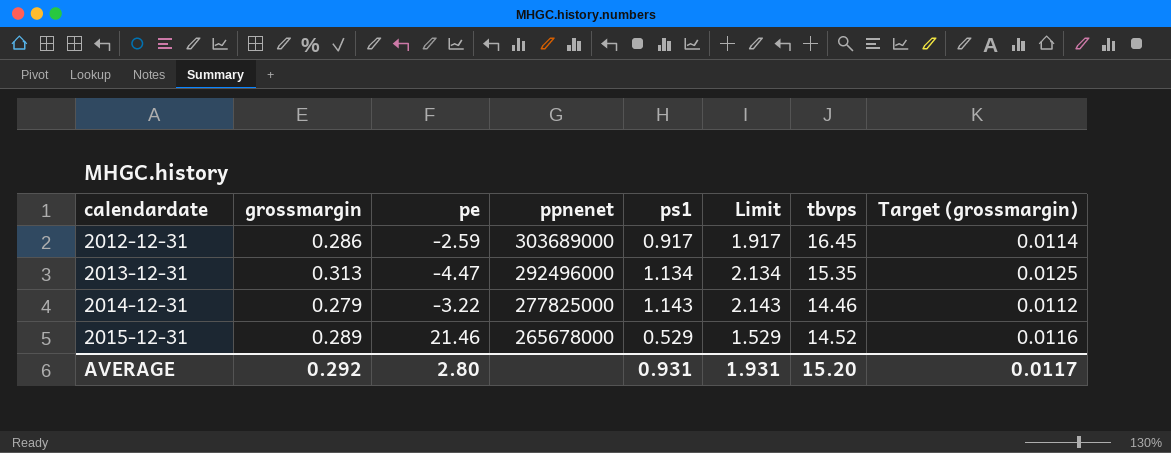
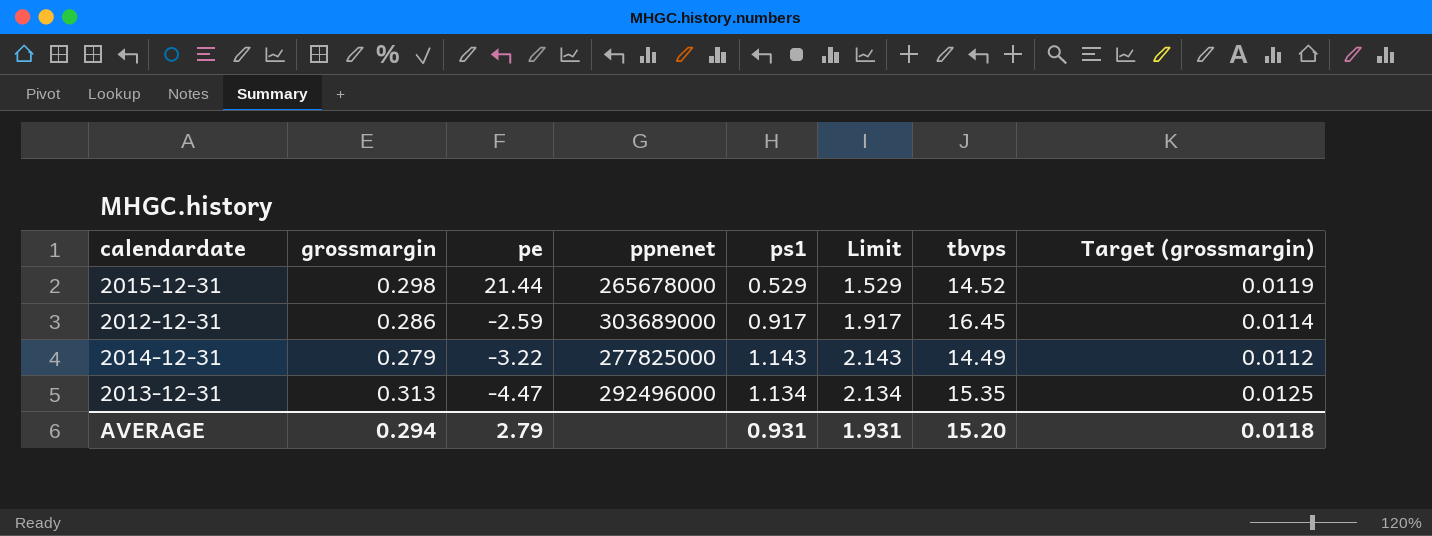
row order: calendardate ascending -> pe descending
2015-12-31 | grossmargin: 0.289 -> 0.298
2015-12-31 | pe: 21.46 -> 21.44
2015-12-31 | Target (grossmargin): 0.0116 -> 0.0119
2014-12-31 | tbvps: 14.46 -> 14.49
AVERAGE | grossmargin: 0.292 -> 0.294
AVERAGE | pe: 2.80 -> 2.79
AVERAGE | Target (grossmargin): 0.0117 -> 0.0118

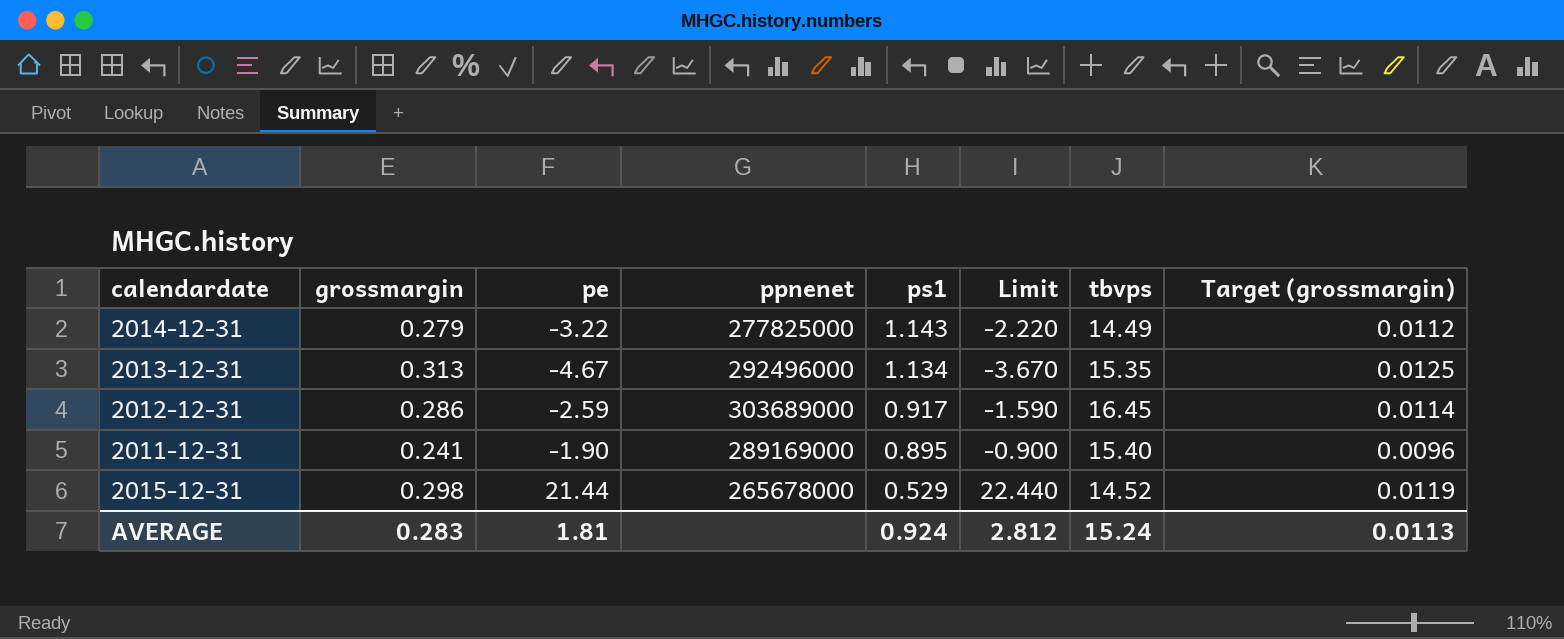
row order: pe descending -> ps1 descending
column Limit | formula: [ps1] + 1 -> [pe] + 1
2013-12-31 | pe: -4.47 -> -4.67
row 2011-12-31: none -> 0.241 | -1.90 | 289169000 | 0.895 | -0.900 | 15.40 | 0.0096
AVERAGE | grossmargin: 0.294 -> 0.283
AVERAGE | pe: 2.79 -> 1.81
AVERAGE | ps1: 0.931 -> 0.924
AVERAGE | Limit: 1.931 -> 2.812
AVERAGE | tbvps: 15.20 -> 15.24
AVERAGE | Target (grossmargin): 0.0118 -> 0.0113

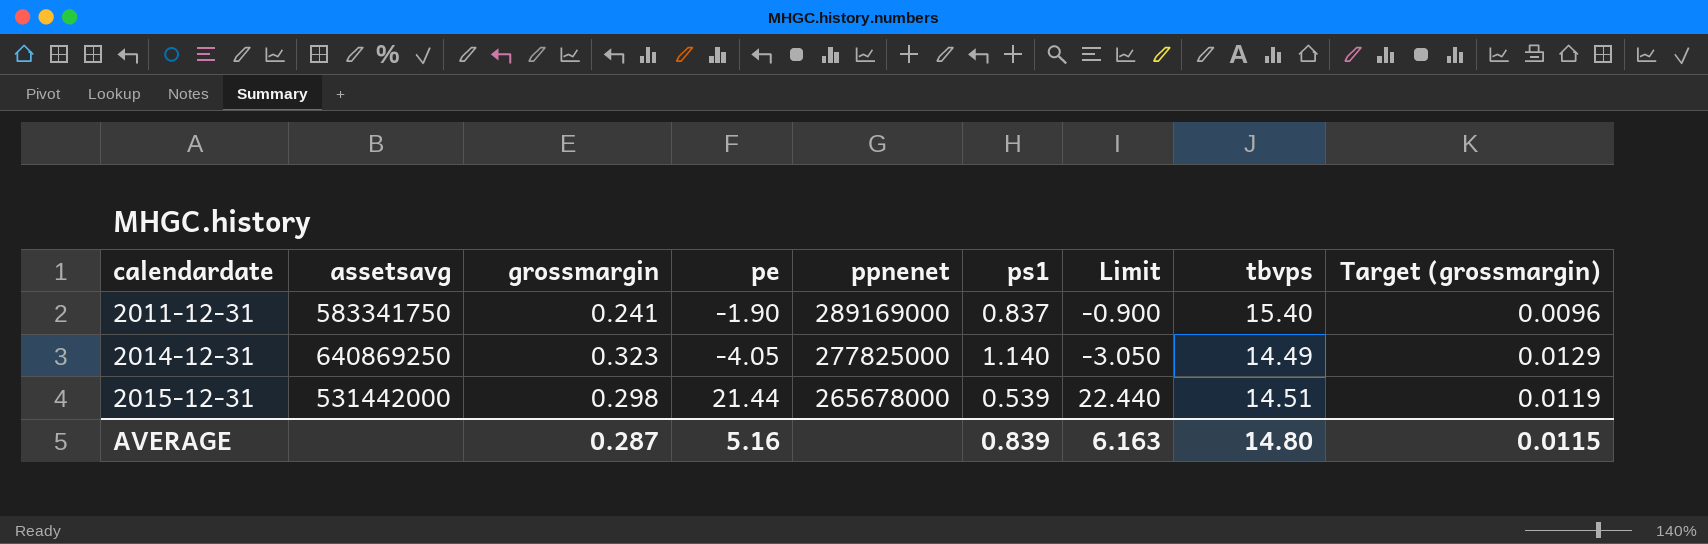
row order: ps1 descending -> calendardate ascending
column assetsavg | position: none -> 2
row 2013-12-31: 0.313 | -4.67 | 292496000 | 1.134 | -3.670 | 15.35 | 0.0125 -> none
row 2012-12-31: 0.286 | -2.59 | 303689000 | 0.917 | -1.590 | 16.45 | 0.0114 -> none
2011-12-31 | ps1: 0.895 -> 0.837
2014-12-31 | grossmargin: 0.279 -> 0.323
2014-12-31 | pe: -3.22 -> -4.05
2014-12-31 | ps1: 1.143 -> 1.140
2014-12-31 | Limit: -2.220 -> -3.050
2014-12-31 | Target (grossmargin): 0.0112 -> 0.0129
2015-12-31 | ps1: 0.529 -> 0.539
2015-12-31 | tbvps: 14.52 -> 14.51
AVERAGE | grossmargin: 0.283 -> 0.287
AVERAGE | pe: 1.81 -> 5.16
AVERAGE | ps1: 0.924 -> 0.839
AVERAGE | Limit: 2.812 -> 6.163
AVERAGE | tbvps: 15.24 -> 14.80
AVERAGE | Target (grossmargin): 0.0113 -> 0.0115

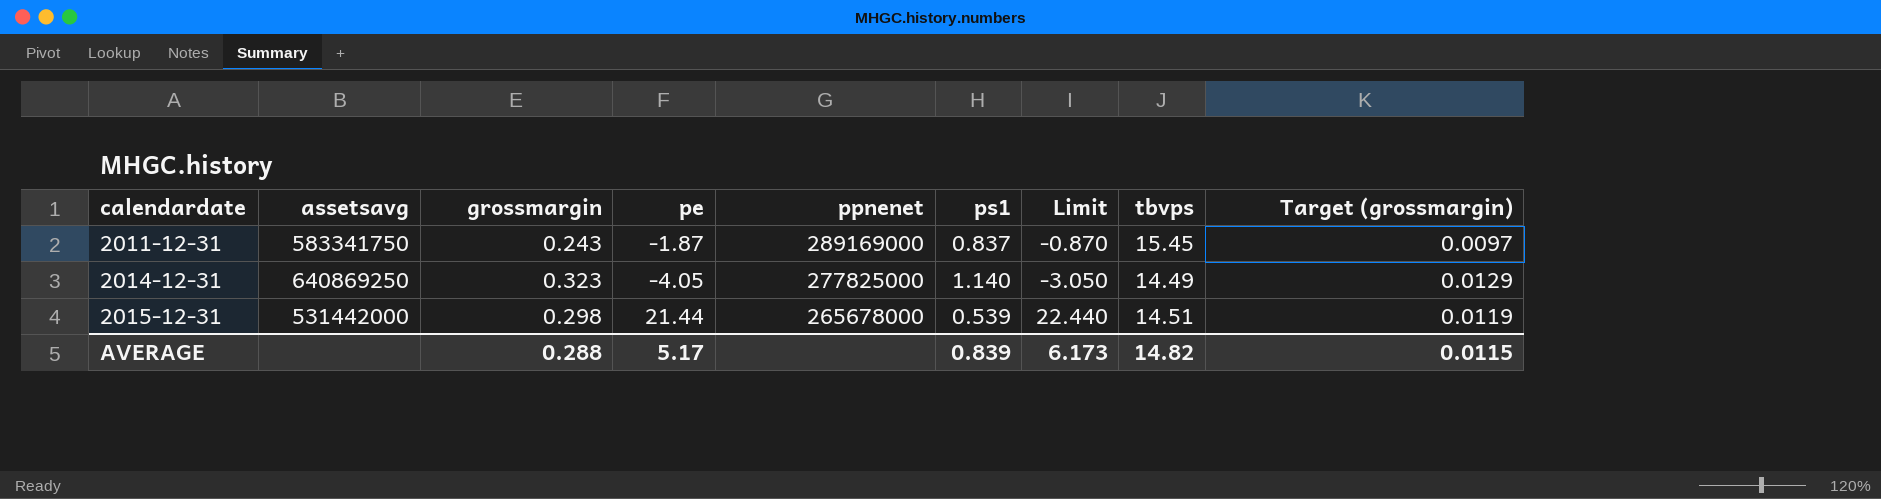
2011-12-31 | grossmargin: 0.241 -> 0.243
2011-12-31 | pe: -1.90 -> -1.87
2011-12-31 | Limit: -0.900 -> -0.870
2011-12-31 | tbvps: 15.40 -> 15.45
2011-12-31 | Target (grossmargin): 0.0096 -> 0.0097
AVERAGE | grossmargin: 0.287 -> 0.288
AVERAGE | pe: 5.16 -> 5.17
AVERAGE | Limit: 6.163 -> 6.173
AVERAGE | tbvps: 14.80 -> 14.82

